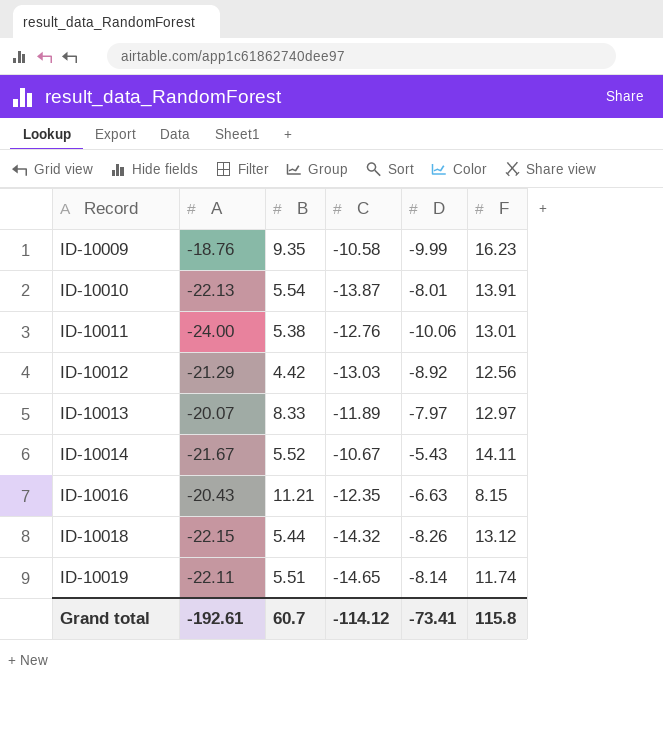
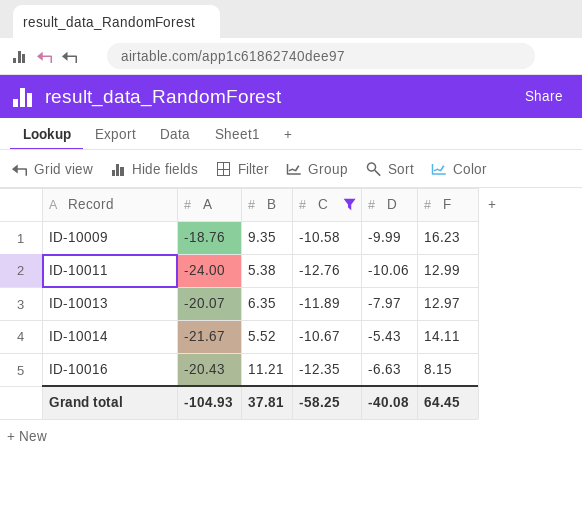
filter: none -> C >= -12.76
ID-10011 | F: 13.01 -> 12.99
ID-10013 | B: 8.33 -> 6.35
Grand total | A: -192.61 -> -104.93
Grand total | B: 60.7 -> 37.81
Grand total | C: -114.12 -> -58.25
Grand total | D: -73.41 -> -40.08
Grand total | F: 115.8 -> 64.45

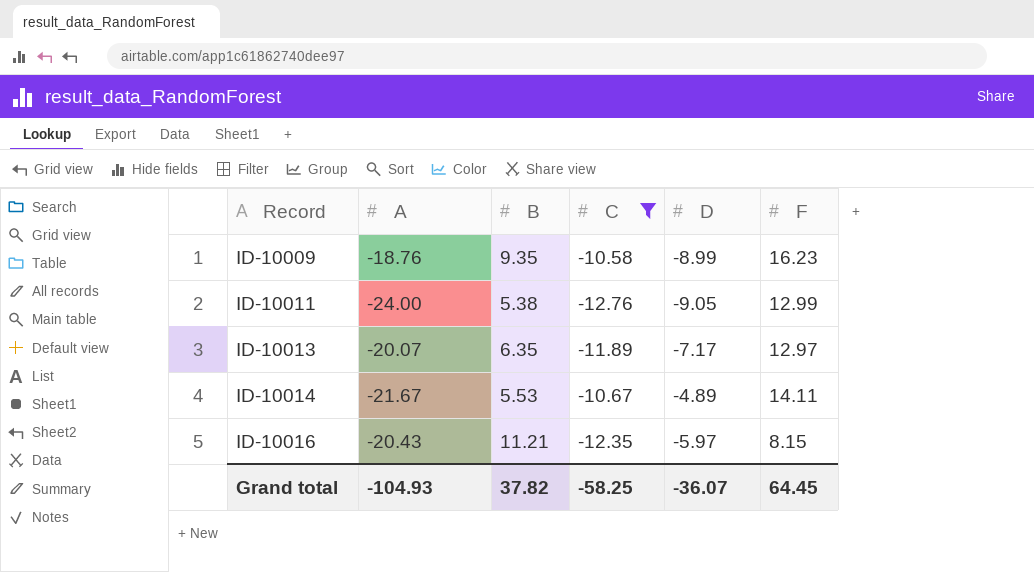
ID-10009 | D: -9.99 -> -8.99
ID-10011 | D: -10.06 -> -9.05
ID-10013 | D: -7.97 -> -7.17
ID-10014 | B: 5.52 -> 5.53
ID-10014 | D: -5.43 -> -4.89
ID-10016 | D: -6.63 -> -5.97
Grand total | B: 37.81 -> 37.82
Grand total | D: -40.08 -> -36.07

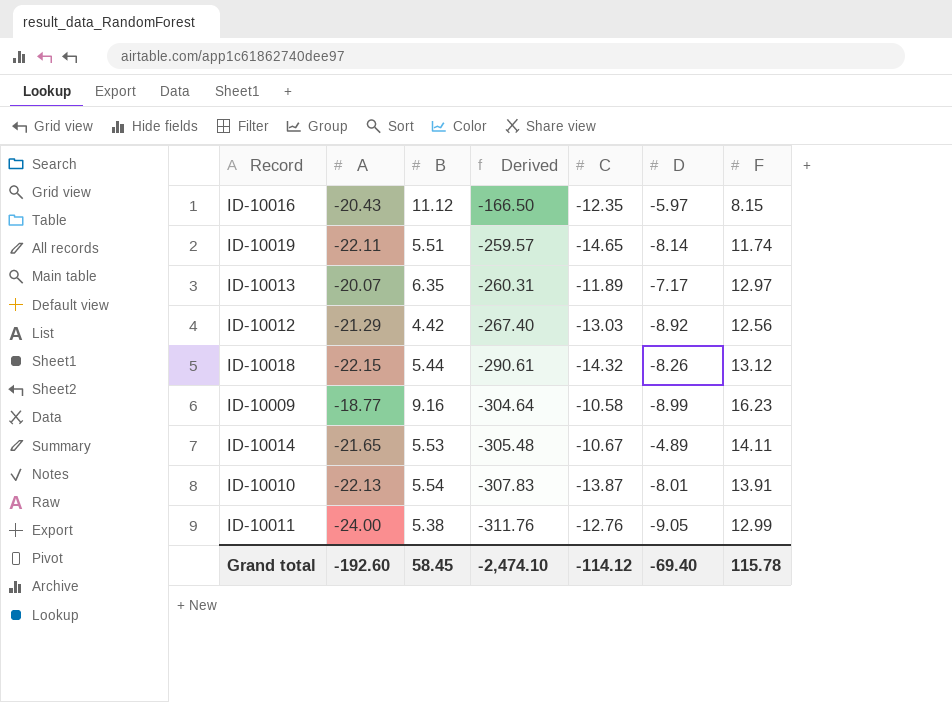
filter: C >= -12.76 -> none
row order: Record ascending -> Derived descending
column Derived | formula: none -> [A] * [F]
ID-10016 | B: 11.21 -> 11.12
ID-10009 | A: -18.76 -> -18.77
ID-10009 | B: 9.35 -> 9.16
ID-10014 | A: -21.67 -> -21.65
Grand total | A: -104.93 -> -192.60
Grand total | B: 37.82 -> 58.45
Grand total | C: -58.25 -> -114.12
Grand total | D: -36.07 -> -69.40
Grand total | F: 64.45 -> 115.78

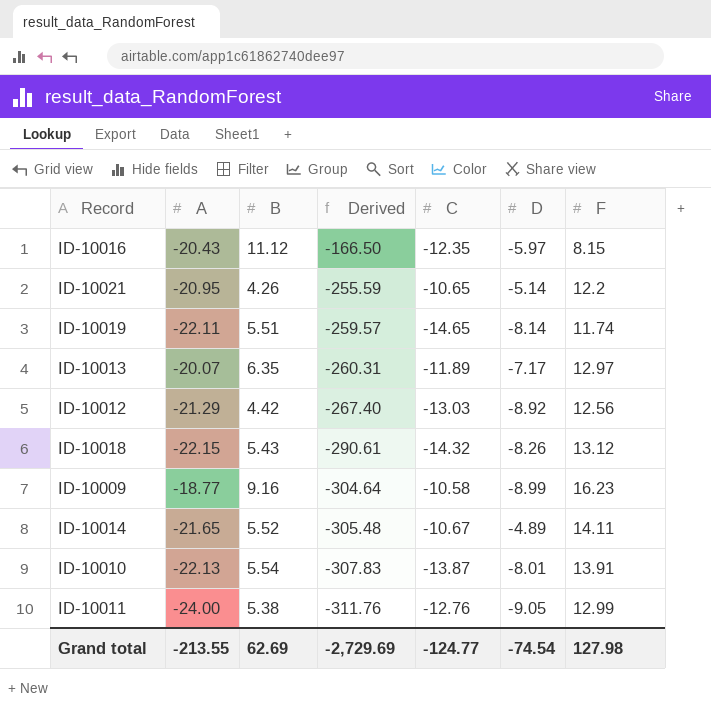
row ID-10021: none -> -20.95 | 4.26 | -255.59 | -10.65 | -5.14 | 12.2
ID-10018 | B: 5.44 -> 5.43
ID-10014 | B: 5.53 -> 5.52
Grand total | A: -192.60 -> -213.55
Grand total | B: 58.45 -> 62.69
Grand total | Derived: -2,474.10 -> -2,729.69
Grand total | C: -114.12 -> -124.77
Grand total | D: -69.40 -> -74.54
Grand total | F: 115.78 -> 127.98

